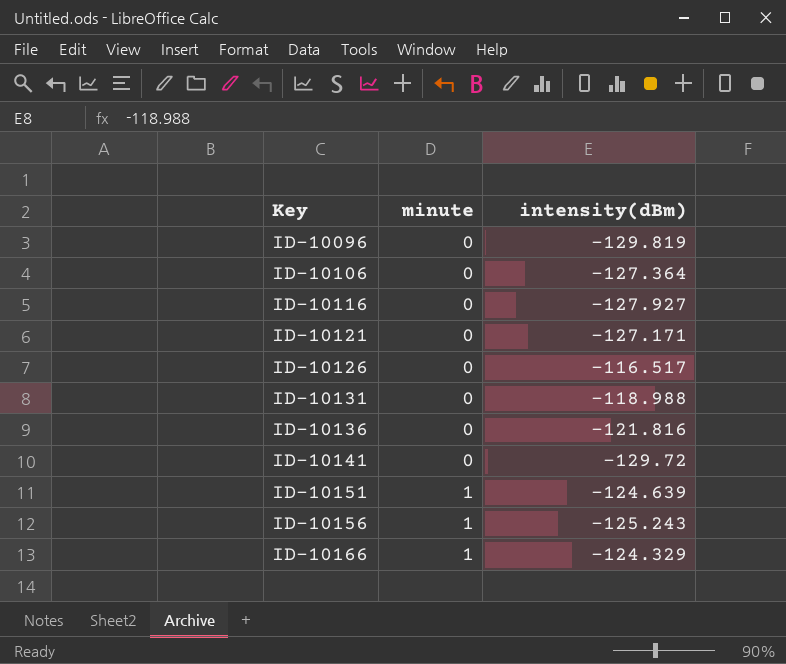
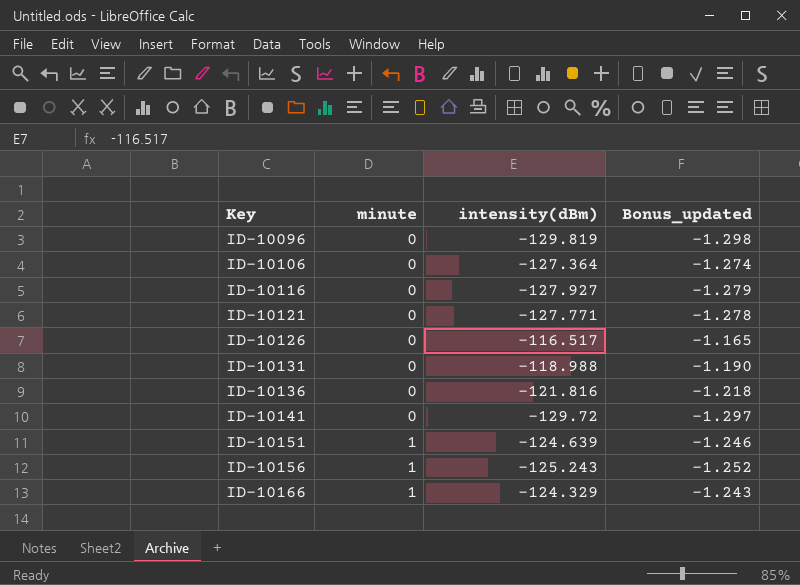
column Bonus_updated | formula: none -> [intensity(dBm)] * 0.01
ID-10121 | intensity(dBm): -127.171 -> -127.771

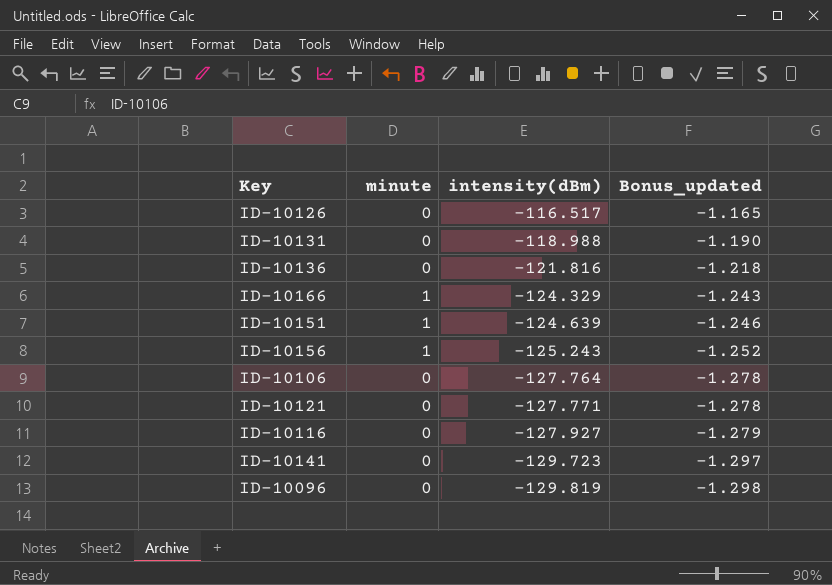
row order: Key ascending -> intensity(dBm) descending
ID-10106 | intensity(dBm): -127.364 -> -127.764
ID-10106 | Bonus_updated: -1.274 -> -1.278
ID-10141 | intensity(dBm): -129.72 -> -129.723

